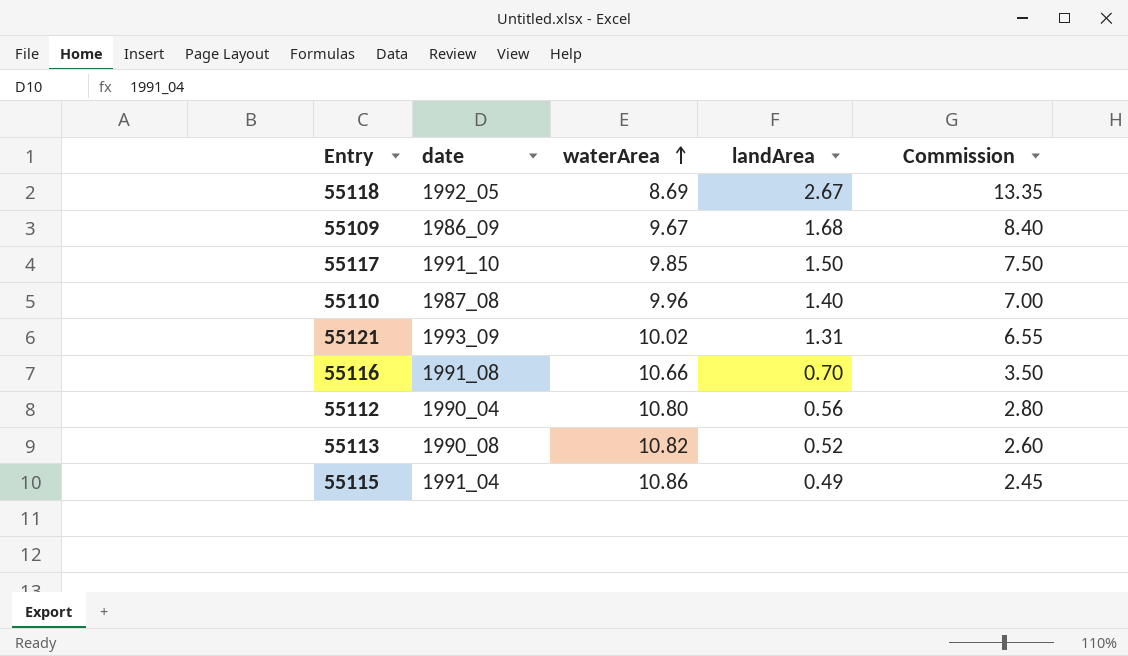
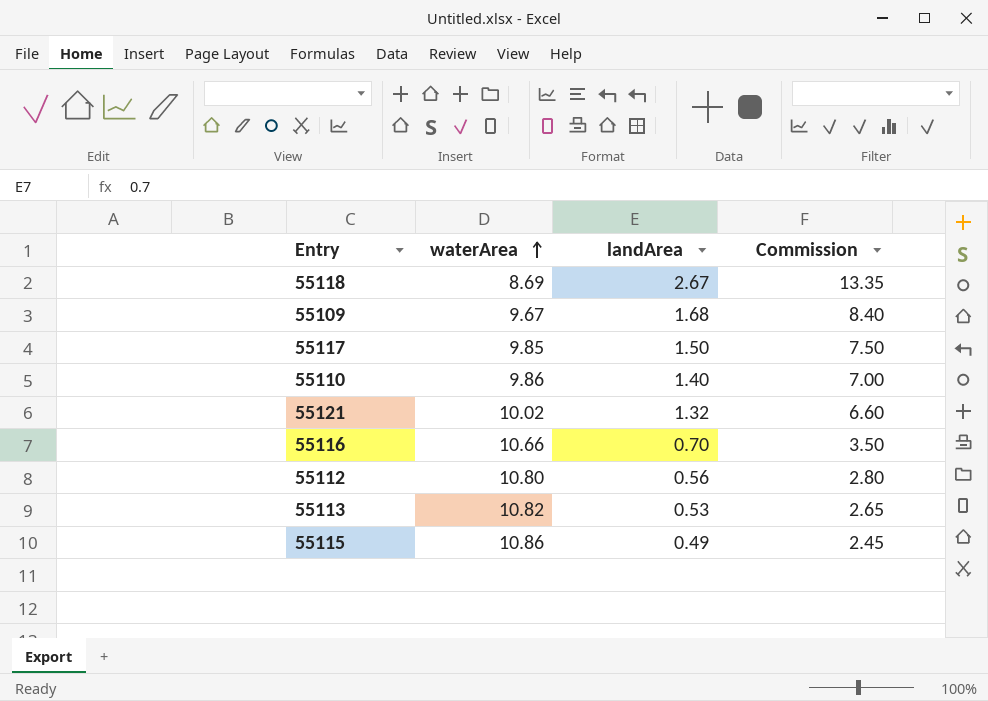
column date | position: 2 -> none
55110 | waterArea: 9.96 -> 9.86
55121 | landArea: 1.31 -> 1.32
55121 | Commission: 6.55 -> 6.60
55113 | landArea: 0.52 -> 0.53
55113 | Commission: 2.60 -> 2.65

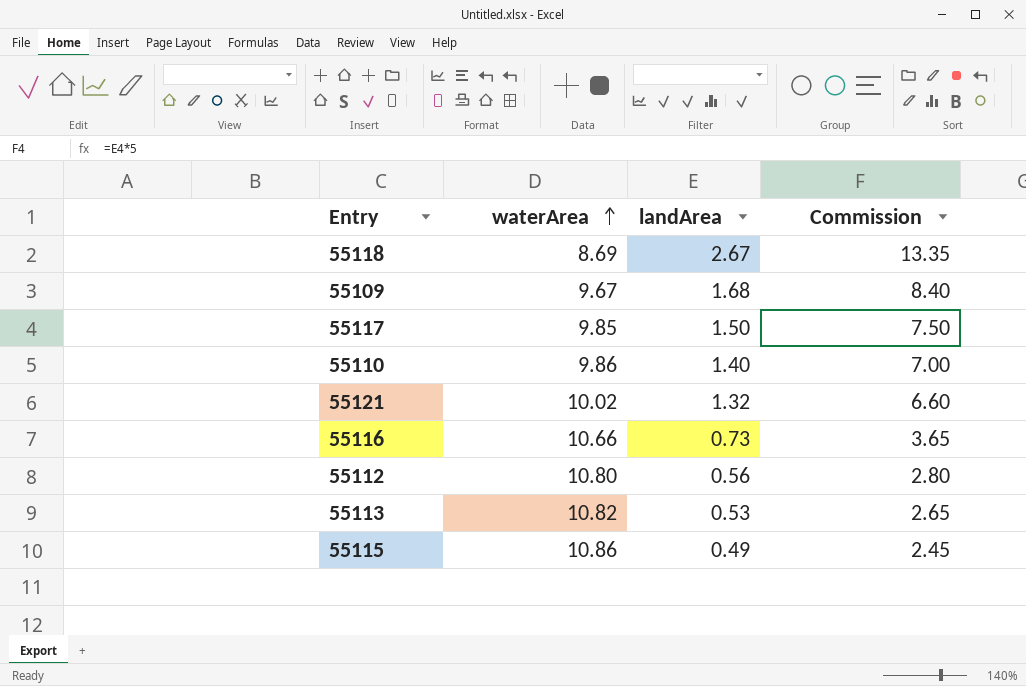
55116 | landArea: 0.70 -> 0.73
55116 | Commission: 3.50 -> 3.65

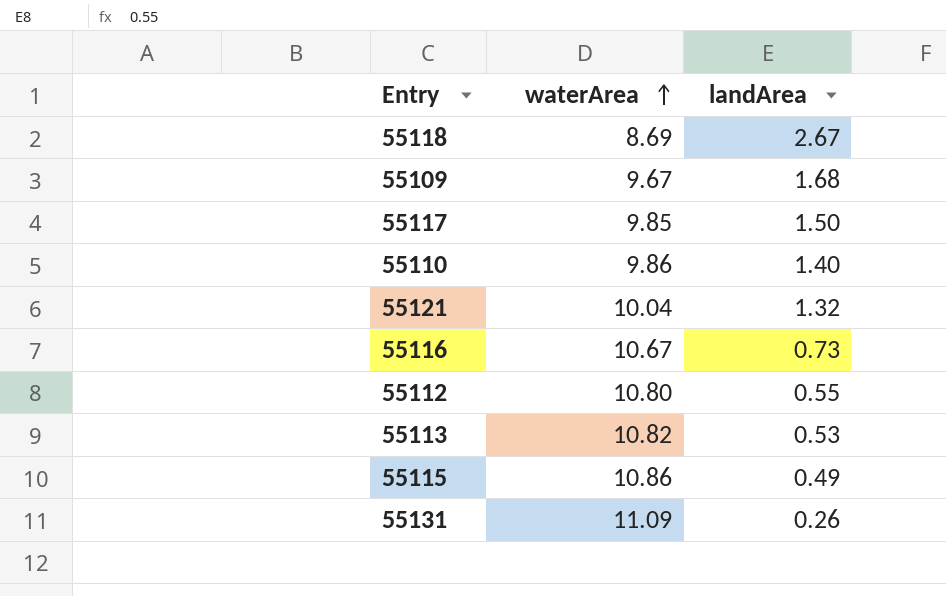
column Commission | formula: [landArea] * 5 -> none
55121 | waterArea: 10.02 -> 10.04
55116 | waterArea: 10.66 -> 10.67
55112 | landArea: 0.56 -> 0.55
row 55131: none -> 11.09 | 0.26

